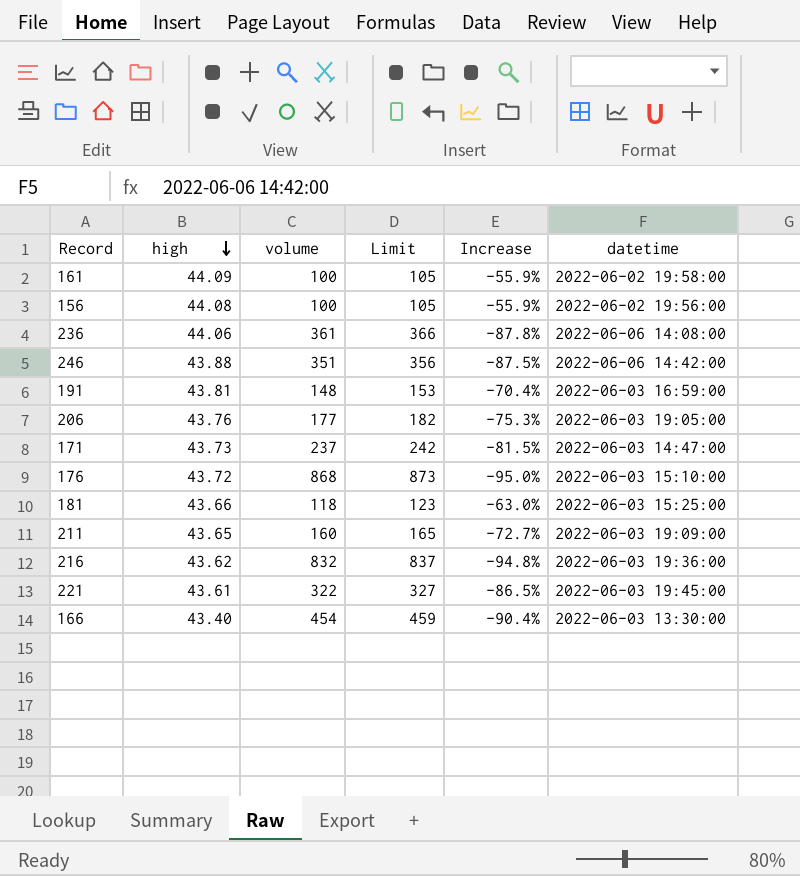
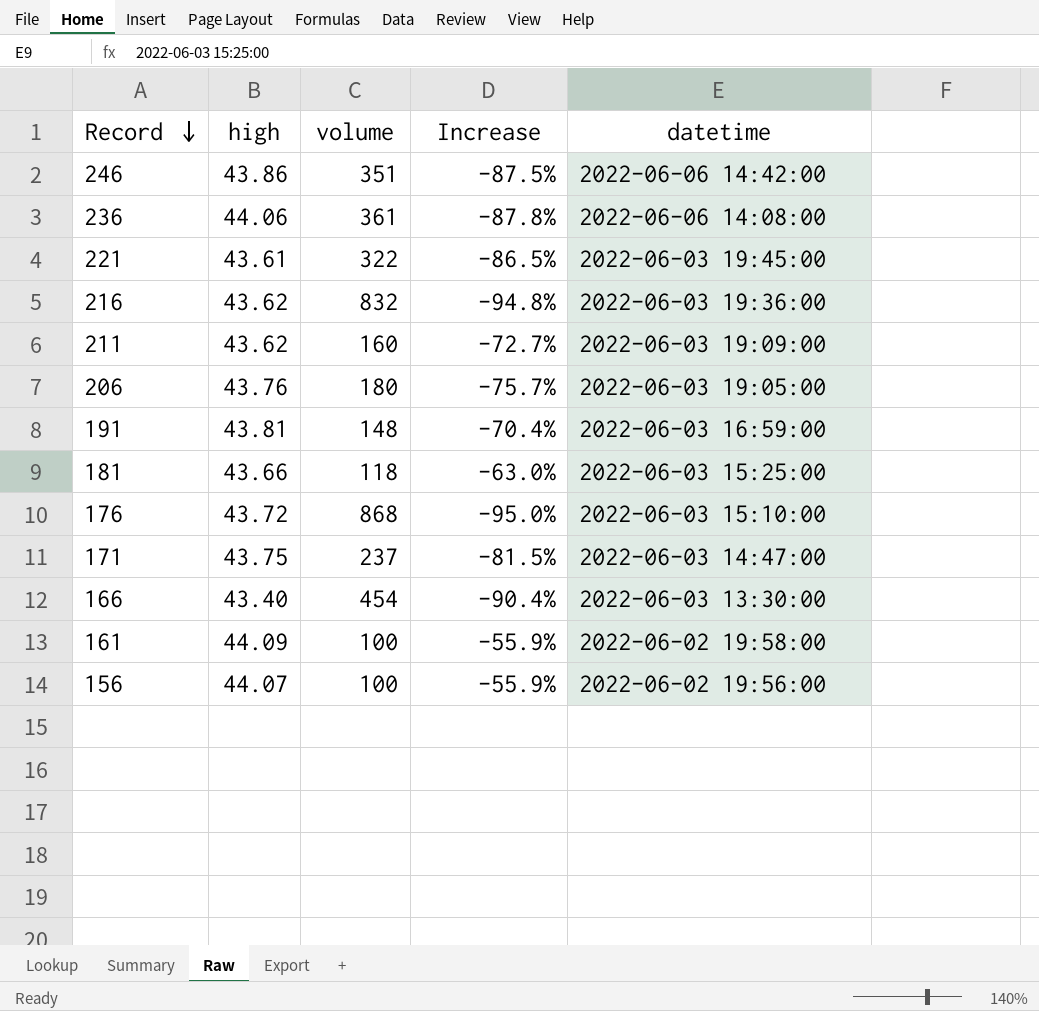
row order: high descending -> Record descending
column Limit | formula: [volume] + 5 -> none
246 | high: 43.88 -> 43.86
211 | high: 43.65 -> 43.62
206 | volume: 177 -> 180
206 | Increase: -75.3% -> -75.7%
171 | high: 43.73 -> 43.75
156 | high: 44.08 -> 44.07

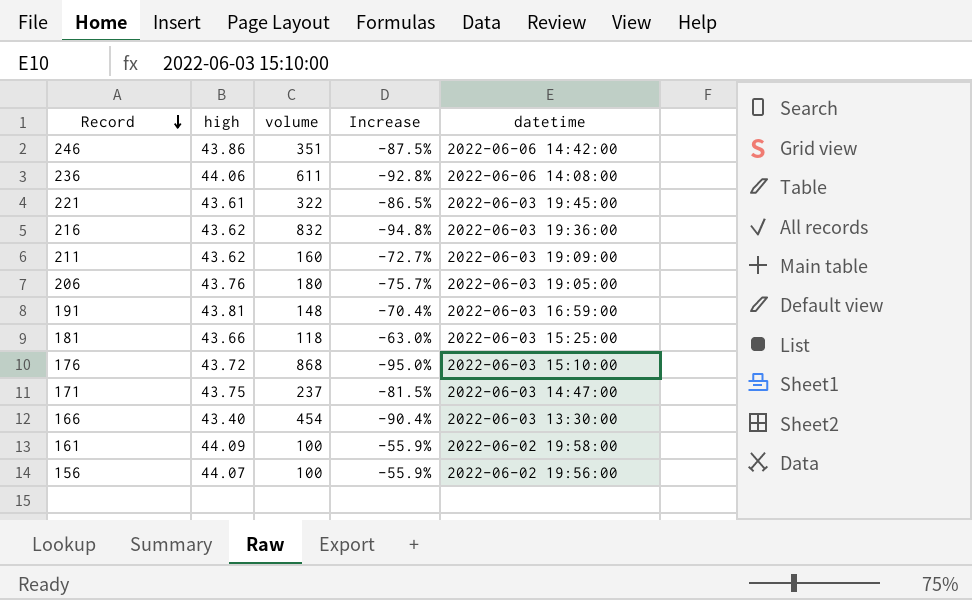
236 | volume: 361 -> 611
236 | Increase: -87.8% -> -92.8%

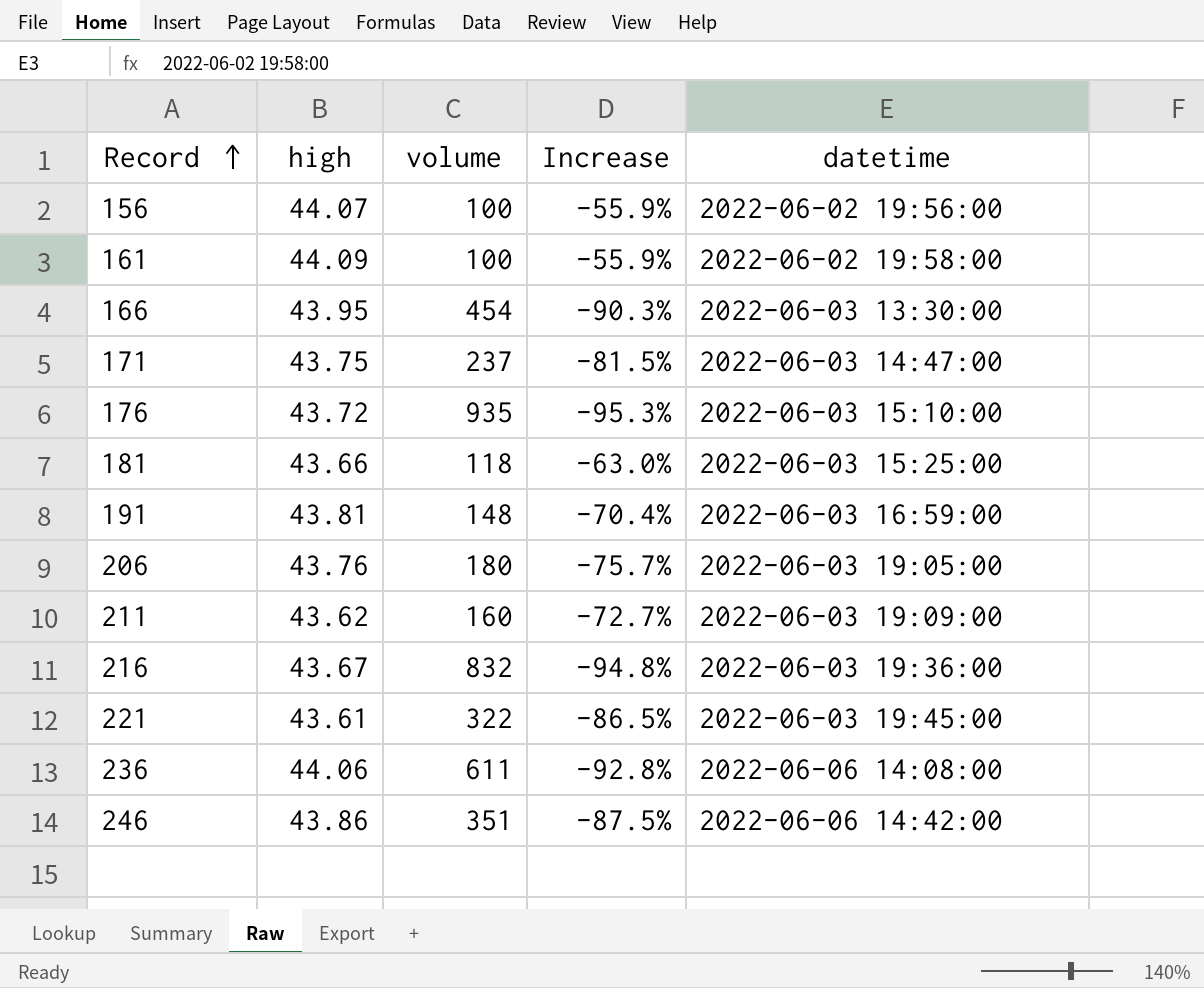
row order: Record descending -> Record ascending
166 | high: 43.40 -> 43.95
166 | Increase: -90.4% -> -90.3%
176 | volume: 868 -> 935
176 | Increase: -95.0% -> -95.3%
216 | high: 43.62 -> 43.67

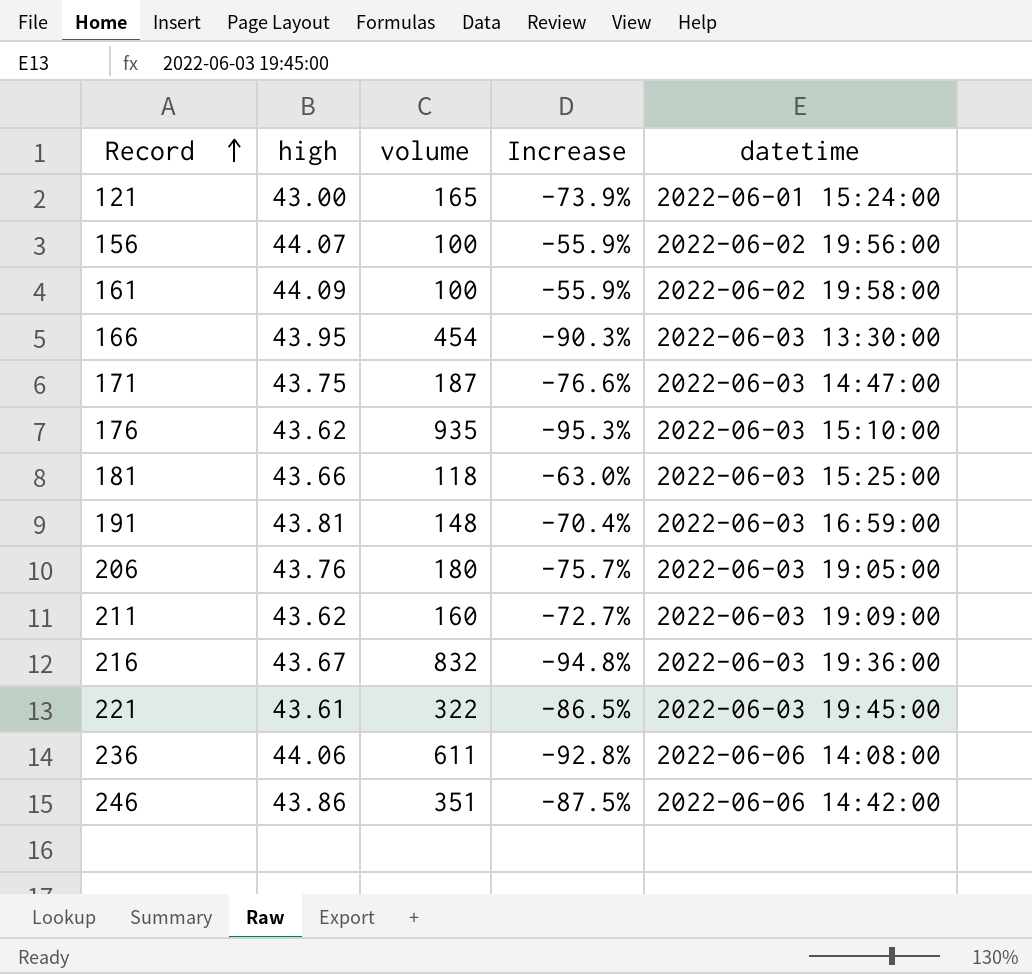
row 121: none -> 43.00 | 165 | -73.9% | 2022-06-01 15:24:00
171 | volume: 237 -> 187
171 | Increase: -81.5% -> -76.6%
176 | high: 43.72 -> 43.62

